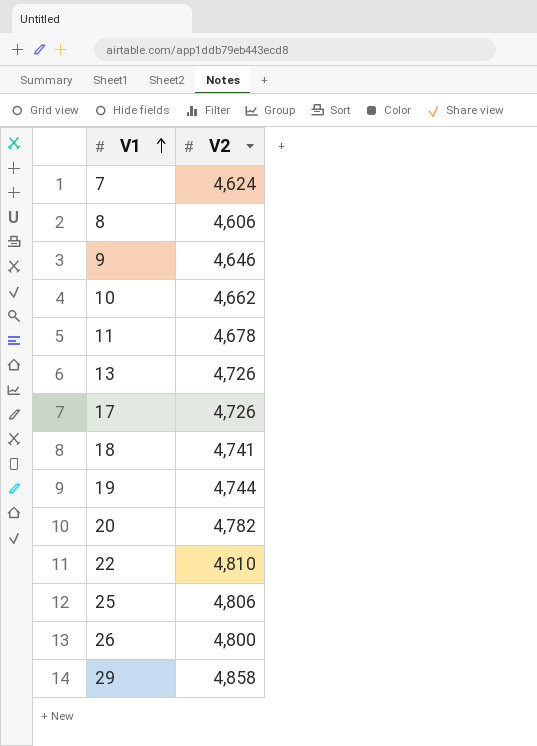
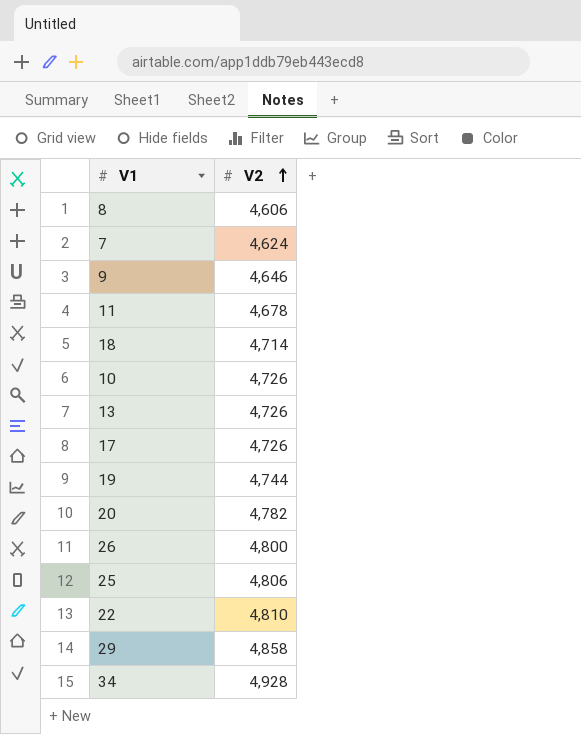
row order: V1 ascending -> V2 ascending
18 | V2: 4,741 -> 4,714
10 | V2: 4,662 -> 4,726
row 34: none -> 4,928

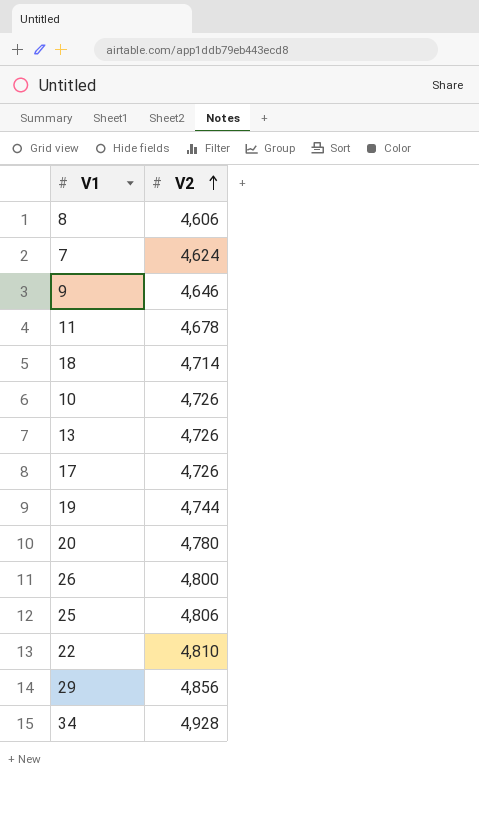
20 | V2: 4,782 -> 4,780
29 | V2: 4,858 -> 4,856

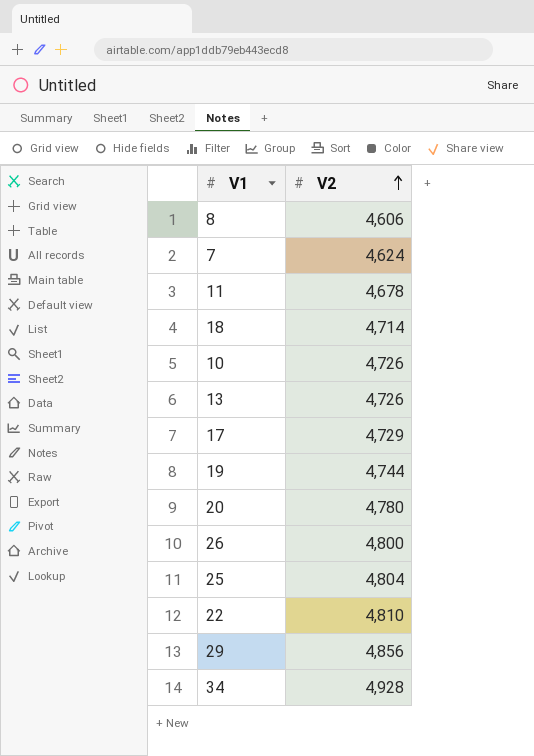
row 9: 4,646 -> none
17 | V2: 4,726 -> 4,729
25 | V2: 4,806 -> 4,804

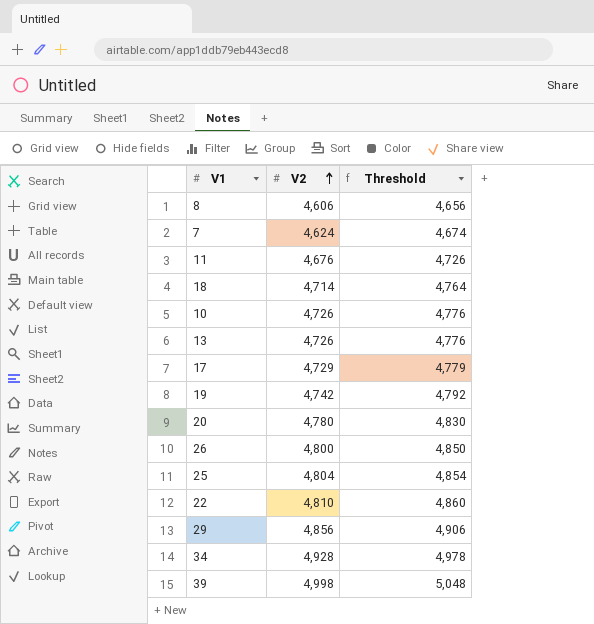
column Threshold | formula: none -> [V2] + 50
11 | V2: 4,678 -> 4,676
19 | V2: 4,744 -> 4,742
row 39: none -> 4,998 | 5,048

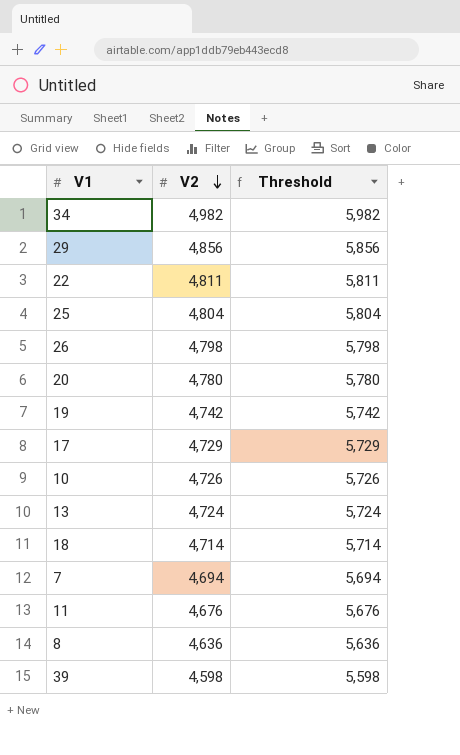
row order: V2 ascending -> V2 descending
column Threshold | formula: [V2] + 50 -> [V2] + 1000
34 | V2: 4,928 -> 4,982
22 | V2: 4,810 -> 4,811
26 | V2: 4,800 -> 4,798
13 | V2: 4,726 -> 4,724
7 | V2: 4,624 -> 4,694
8 | V2: 4,606 -> 4,636
39 | V2: 4,998 -> 4,598

